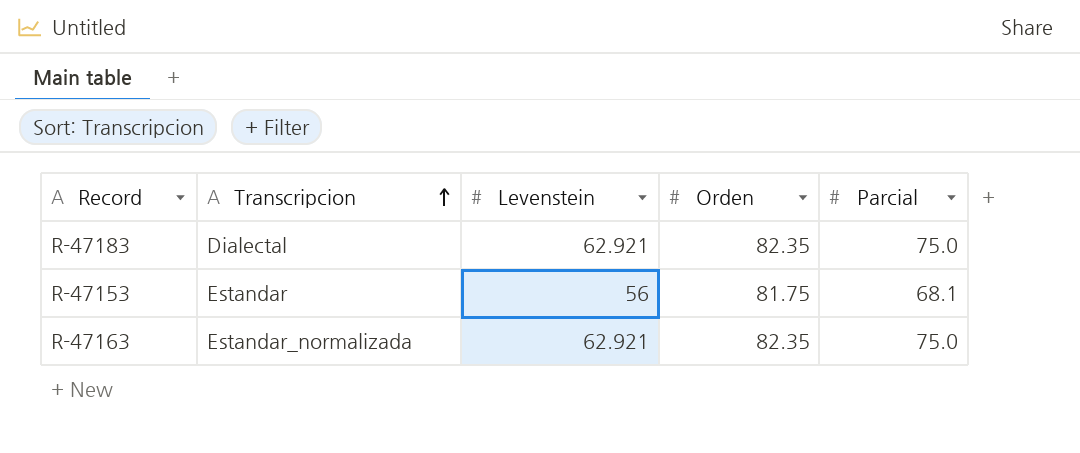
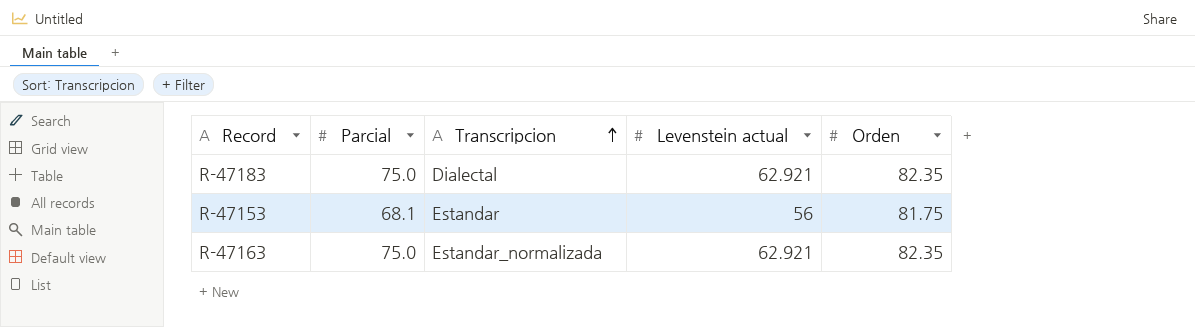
column Parcial | position: 5 -> 2
column name: Levenstein -> Levenstein actual

